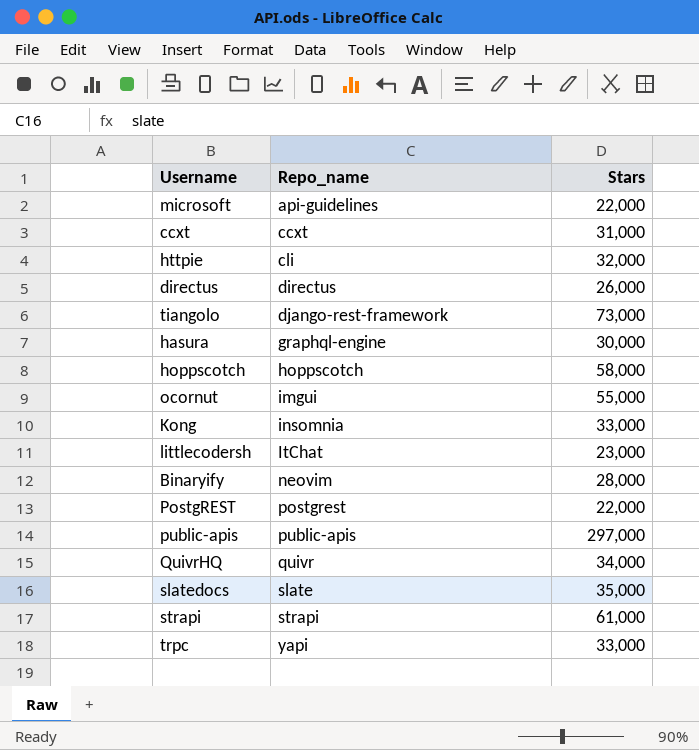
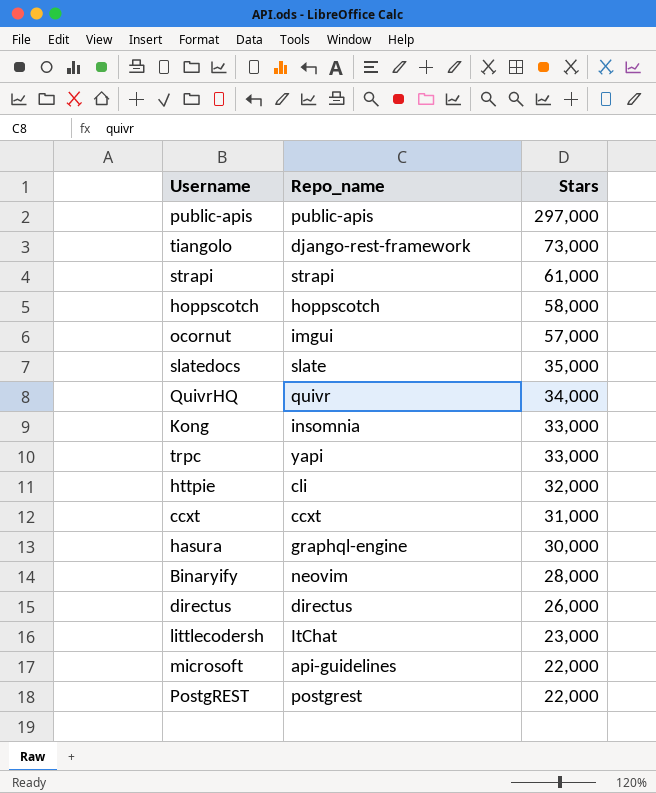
row order: Repo_name ascending -> Stars descending
ocornut | Stars: 55,000 -> 57,000

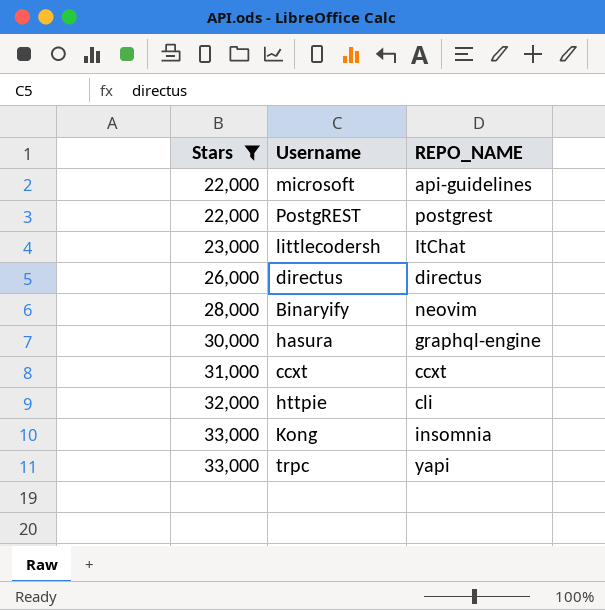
filter: none -> Stars <= 33,000
row order: Stars descending -> Stars ascending
column Stars | position: 3 -> 1
column name: Repo_name -> REPO_NAME

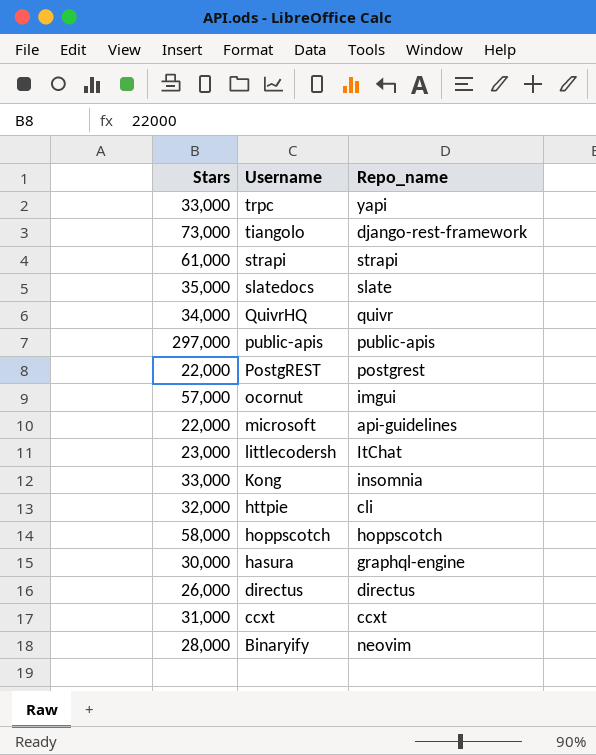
filter: Stars <= 33,000 -> none
row order: Stars ascending -> Username descending
column name: REPO_NAME -> Repo_name

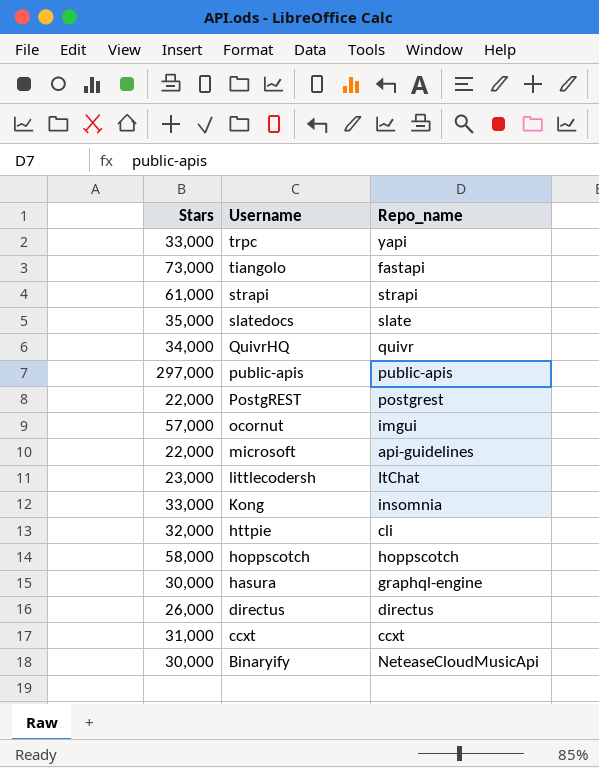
tiangolo | Repo_name: django-rest-framework -> fastapi
Binaryify | Stars: 28,000 -> 30,000
Binaryify | Repo_name: neovim -> NeteaseCloudMusicApi

